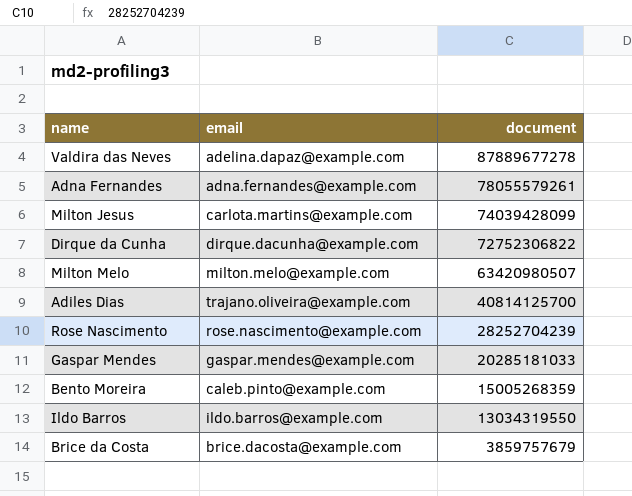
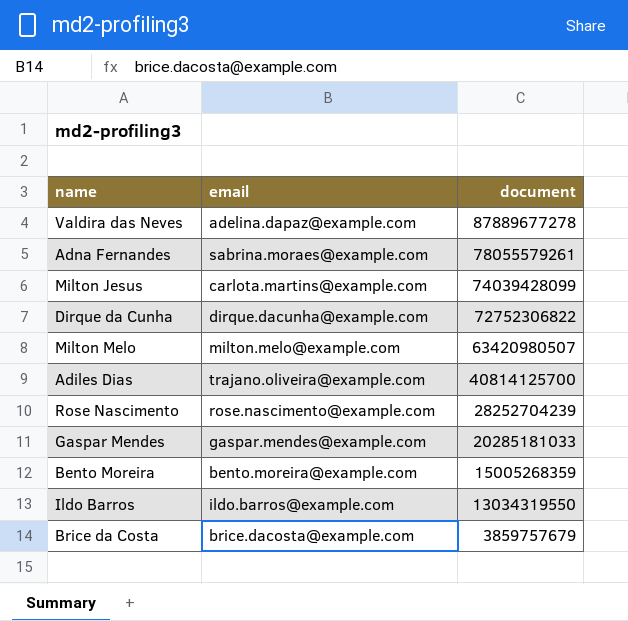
Adna Fernandes | email: adna.fernandes@example.com -> sabrina.moraes@example.com
Bento Moreira | email: caleb.pinto@example.com -> bento.moreira@example.com

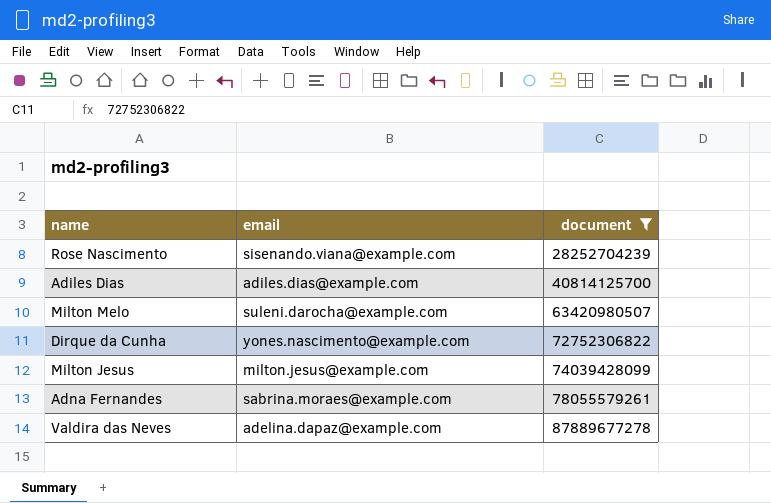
filter: none -> document >= 28252704239
row order: document descending -> document ascending
Rose Nascimento | email: rose.nascimento@example.com -> sisenando.viana@example.com
Adiles Dias | email: trajano.oliveira@example.com -> adiles.dias@example.com
Milton Melo | email: milton.melo@example.com -> suleni.darocha@example.com
Dirque da Cunha | email: dirque.dacunha@example.com -> yones.nascimento@example.com
Milton Jesus | email: carlota.martins@example.com -> milton.jesus@example.com

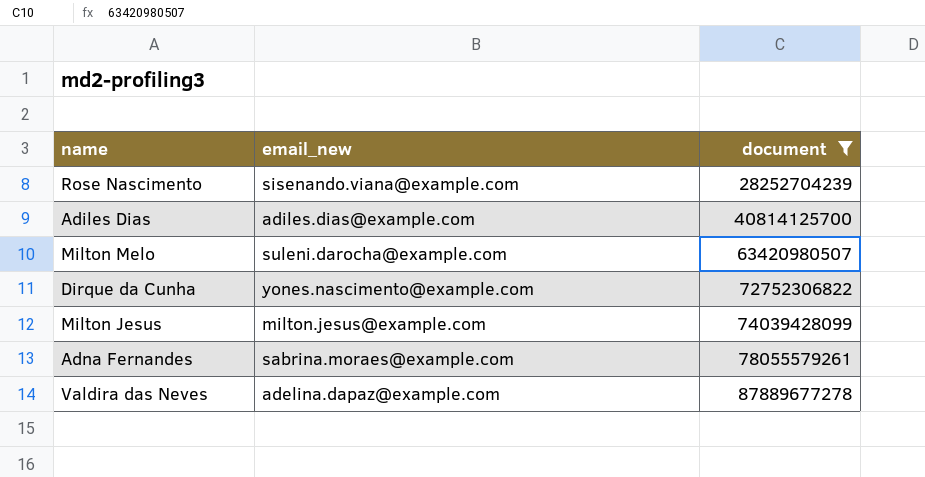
column name: email -> email_new

